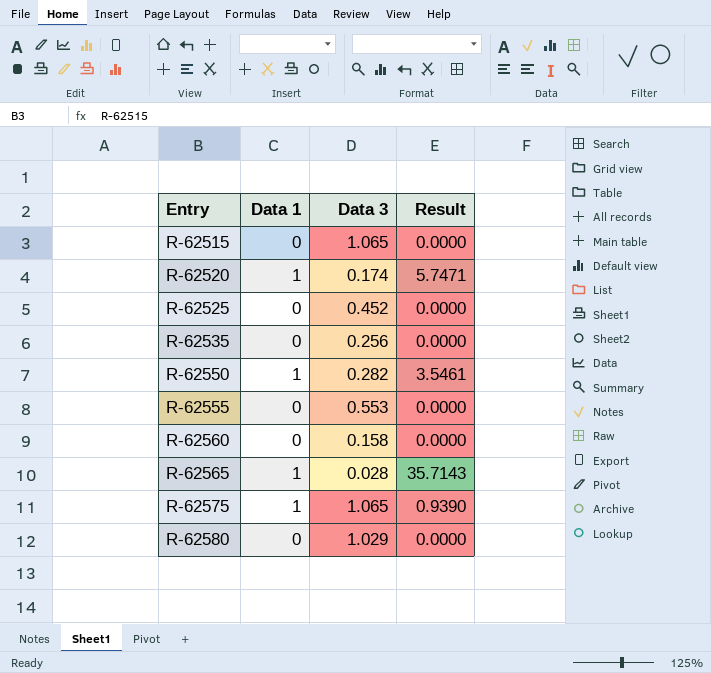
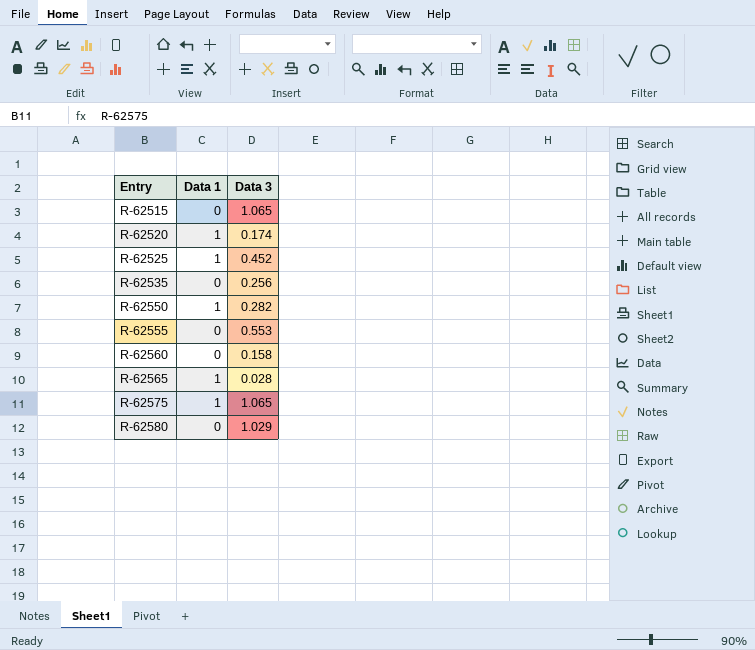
column Result | formula: [Data 1] / [Data 3] -> none
R-62525 | Data 1: 0 -> 1

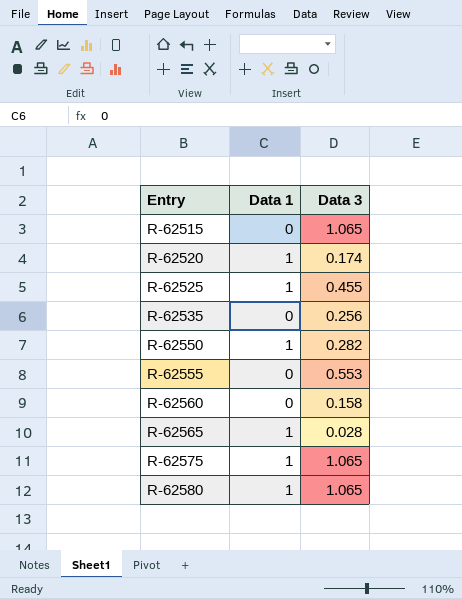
R-62525 | Data 3: 0.452 -> 0.455
R-62580 | Data 1: 0 -> 1
R-62580 | Data 3: 1.029 -> 1.065

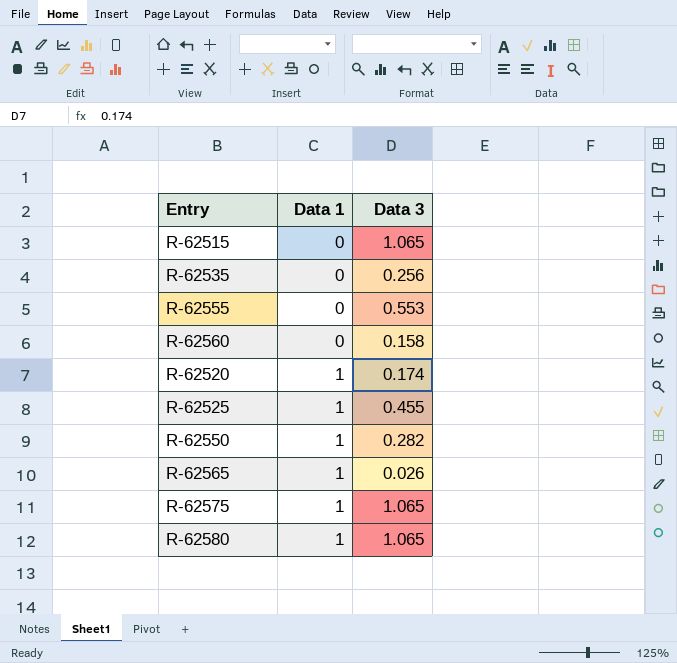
row order: Entry ascending -> Data 1 ascending
R-62565 | Data 3: 0.028 -> 0.026

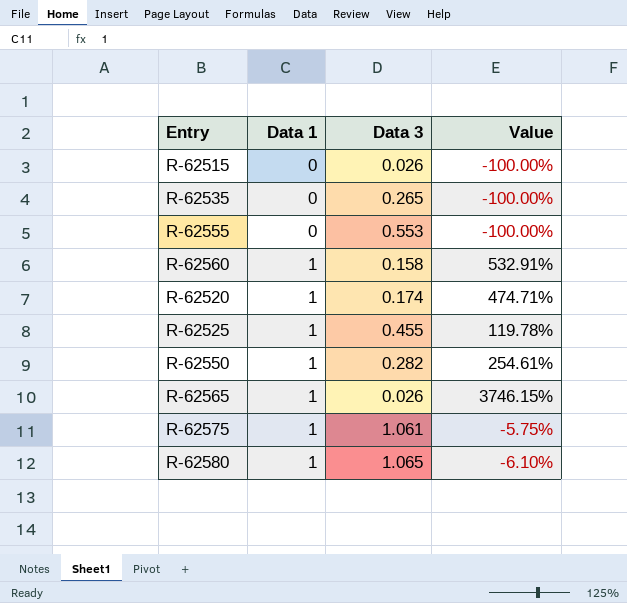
column Value | formula: none -> ([Data 1] - [Data 3]) / [Data 3]
R-62515 | Data 3: 1.065 -> 0.026
R-62535 | Data 3: 0.256 -> 0.265
R-62560 | Data 1: 0 -> 1
R-62575 | Data 3: 1.065 -> 1.061

